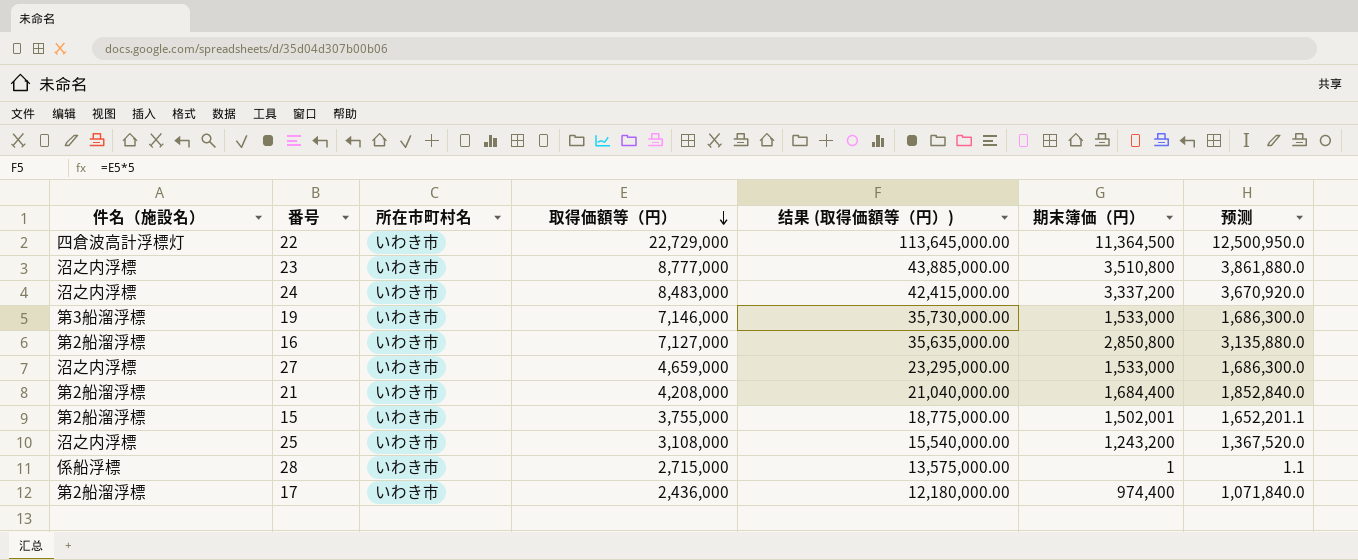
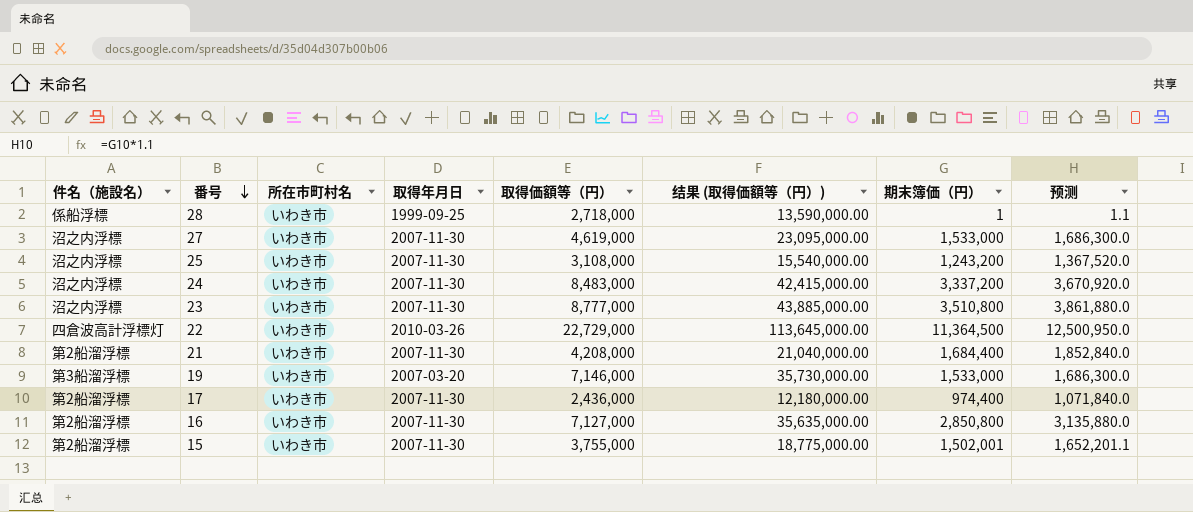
row order: 取得価額等（円） descending -> 番号 descending
column 取得年月日 | position: none -> 4
28 | 取得価額等（円）: 2,715,000 -> 2,718,000
28 | 结果 (取得価額等（円）): 13,575,000.00 -> 13,590,000.00
27 | 取得価額等（円）: 4,659,000 -> 4,619,000
27 | 结果 (取得価額等（円）): 23,295,000.00 -> 23,095,000.00

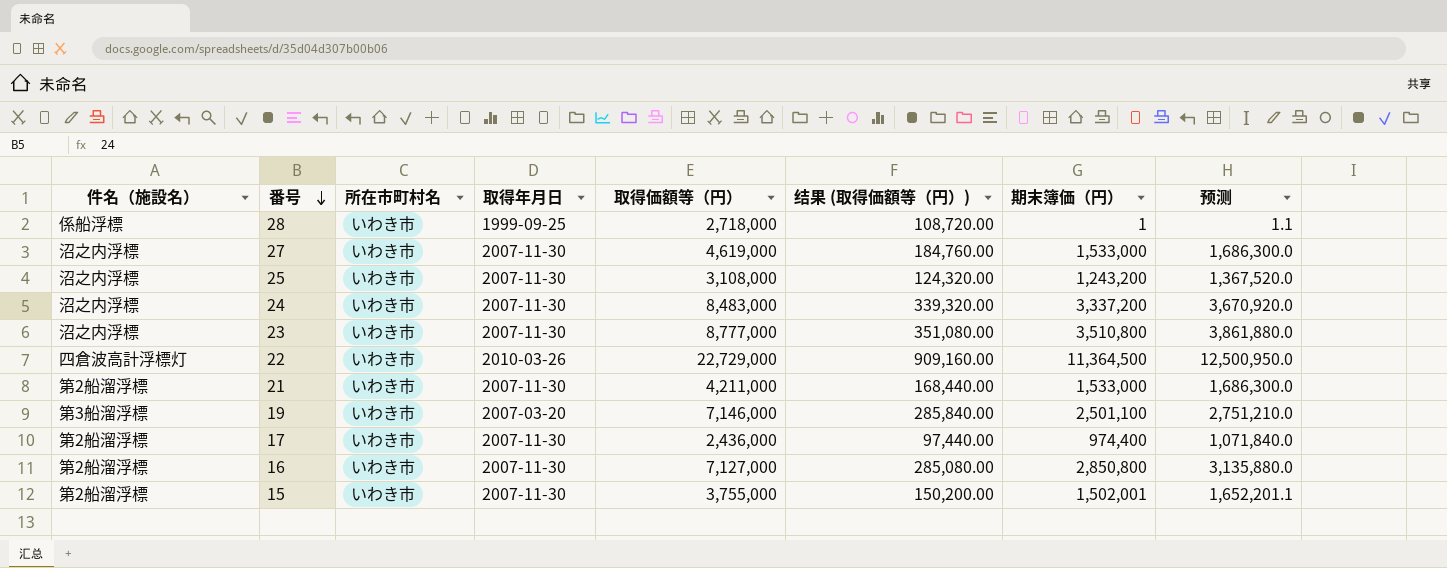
column 结果 (取得価額等（円）) | formula: [取得価額等（円）] * 5 -> [取得価額等（円）] * 0.04
21 | 取得価額等（円）: 4,208,000 -> 4,211,000
21 | 期末簿価（円）: 1,684,400 -> 1,533,000
21 | 预测: 1,852,840.0 -> 1,686,300.0
19 | 期末簿価（円）: 1,533,000 -> 2,501,100
19 | 预测: 1,686,300.0 -> 2,751,210.0

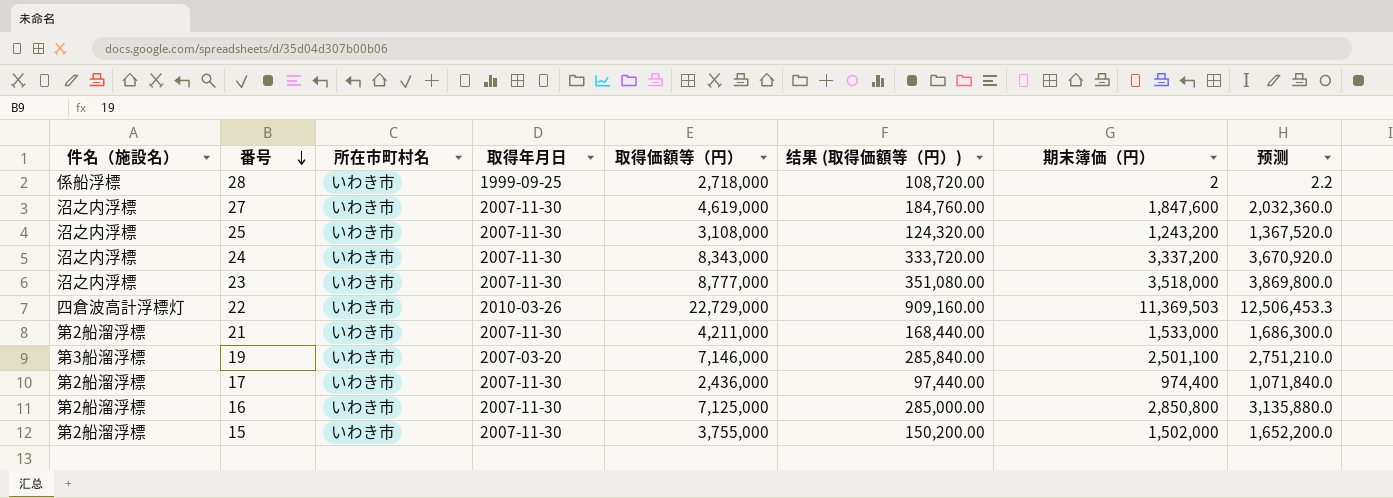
28 | 期末簿価（円）: 1 -> 2
28 | 预测: 1.1 -> 2.2
27 | 期末簿価（円）: 1,533,000 -> 1,847,600
27 | 预测: 1,686,300.0 -> 2,032,360.0
24 | 取得価額等（円）: 8,483,000 -> 8,343,000
24 | 结果 (取得価額等（円）): 339,320.00 -> 333,720.00
23 | 期末簿価（円）: 3,510,800 -> 3,518,000
23 | 预测: 3,861,880.0 -> 3,869,800.0
22 | 期末簿価（円）: 11,364,500 -> 11,369,503
22 | 预测: 12,500,950.0 -> 12,506,453.3
16 | 取得価額等（円）: 7,127,000 -> 7,125,000
16 | 结果 (取得価額等（円）): 285,080.00 -> 285,000.00
15 | 期末簿価（円）: 1,502,001 -> 1,502,000
15 | 预测: 1,652,201.1 -> 1,652,200.0

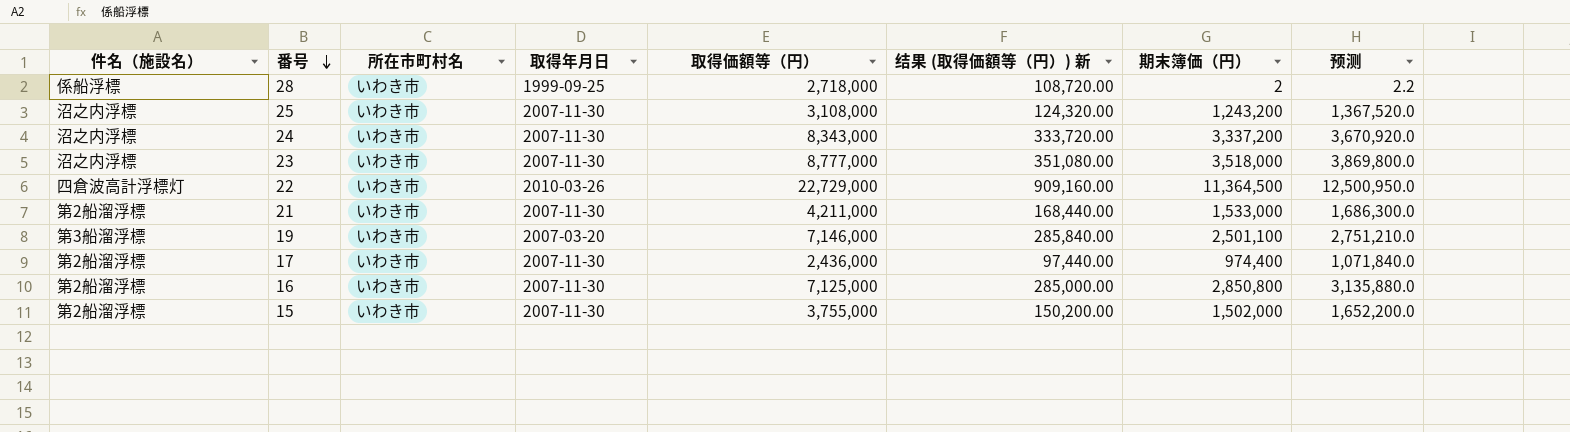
column name: 结果 (取得価額等（円）) -> 结果 (取得価額等（円）) 新
row 27: 沼之内浮標 | いわき市 | 2007-11-30 | 4,619,000 | 184,760.00 | 1,847,600 | 2,032,360.0 -> none
22 | 期末簿価（円）: 11,369,503 -> 11,364,500
22 | 预测: 12,506,453.3 -> 12,500,950.0

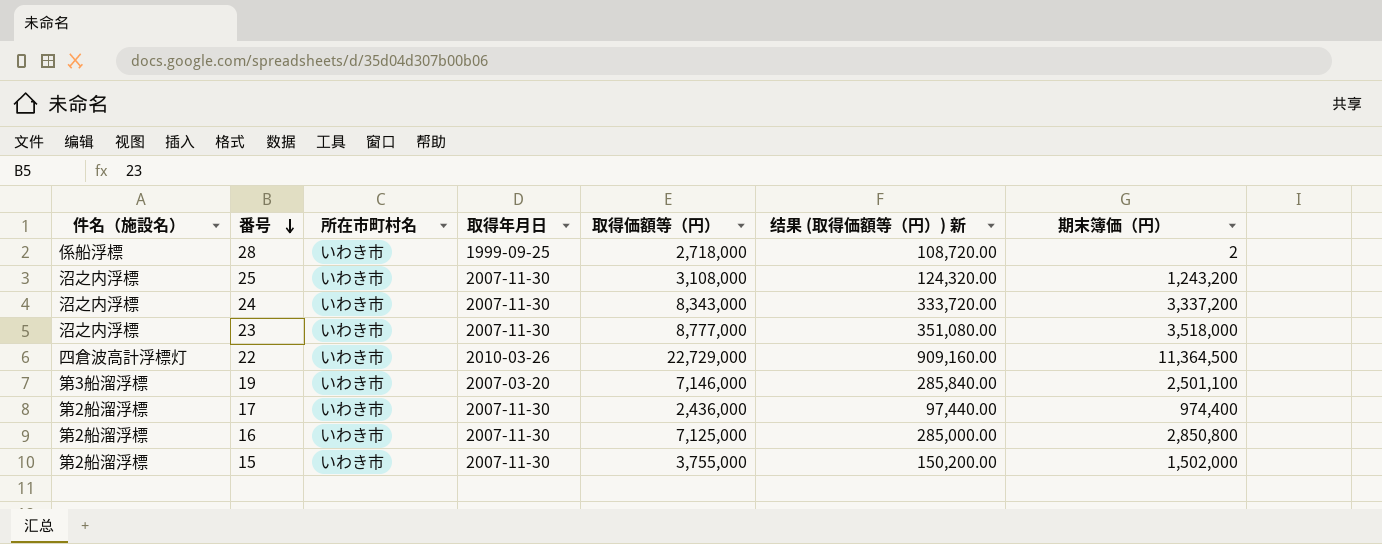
column 预测 | formula: [期末簿価（円）] * 1.1 -> none
row 21: 第2船溜浮標 | いわき市 | 2007-11-30 | 4,211,000 | 168,440.00 | 1,533,000 | 1,686,300.0 -> none

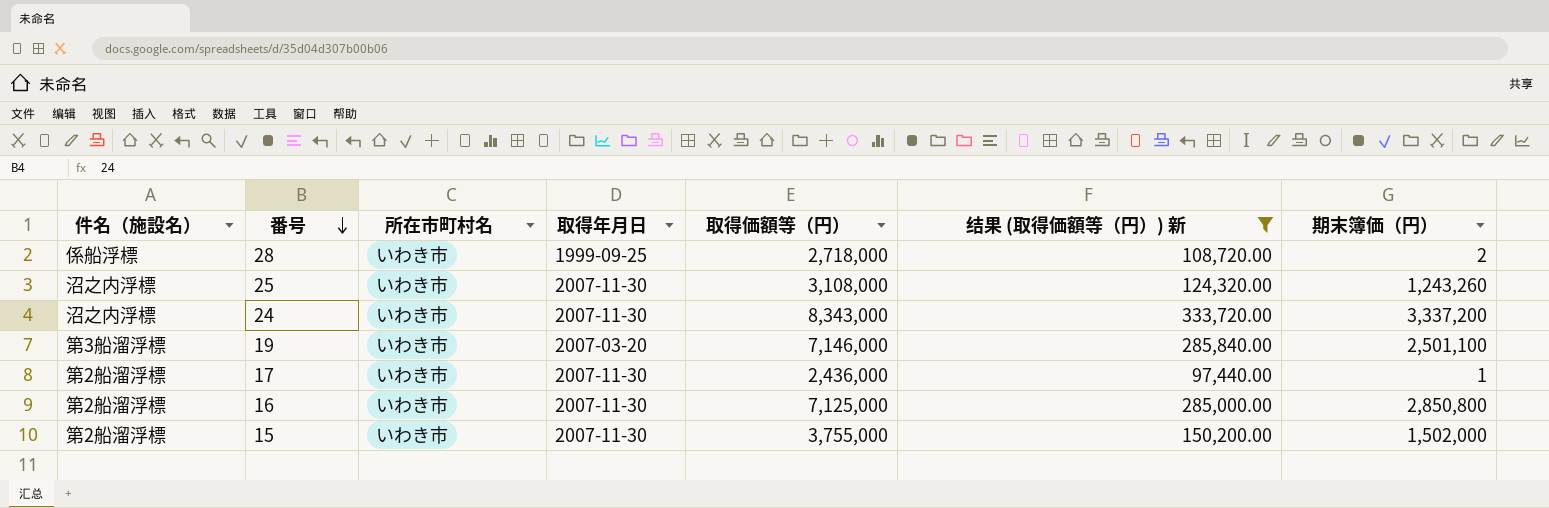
filter: none -> 结果 (取得価額等（円）) 新 <= 333,720.00
25 | 期末簿価（円）: 1,243,200 -> 1,243,260
17 | 期末簿価（円）: 974,400 -> 1

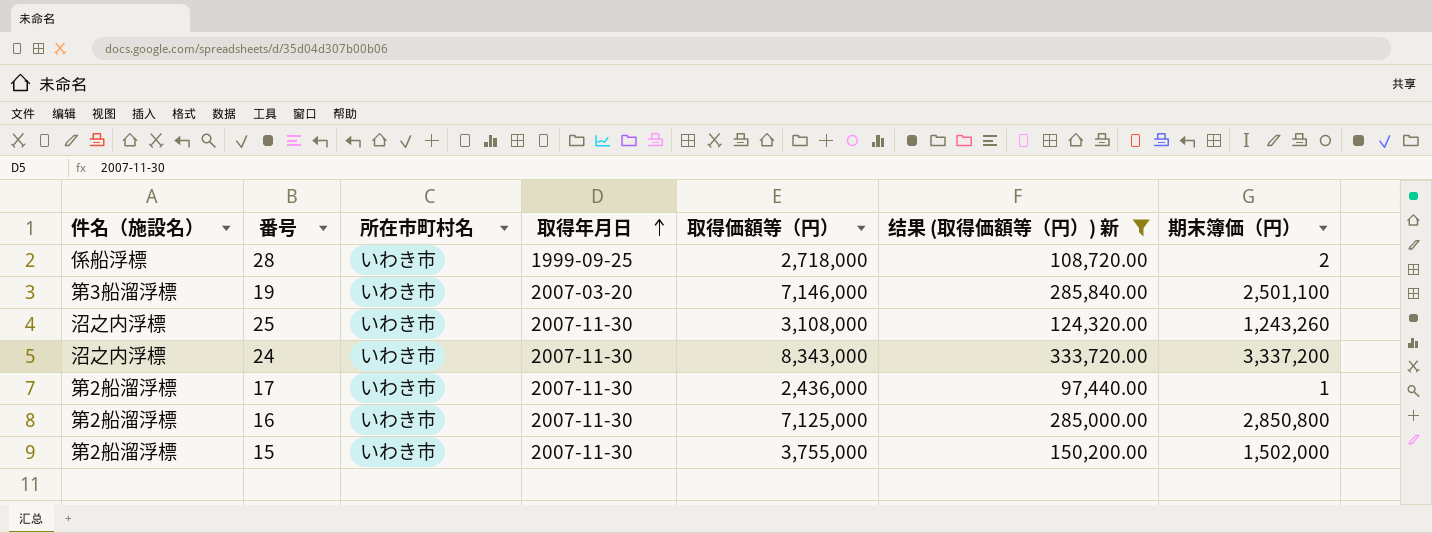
row order: 番号 descending -> 取得年月日 ascending

